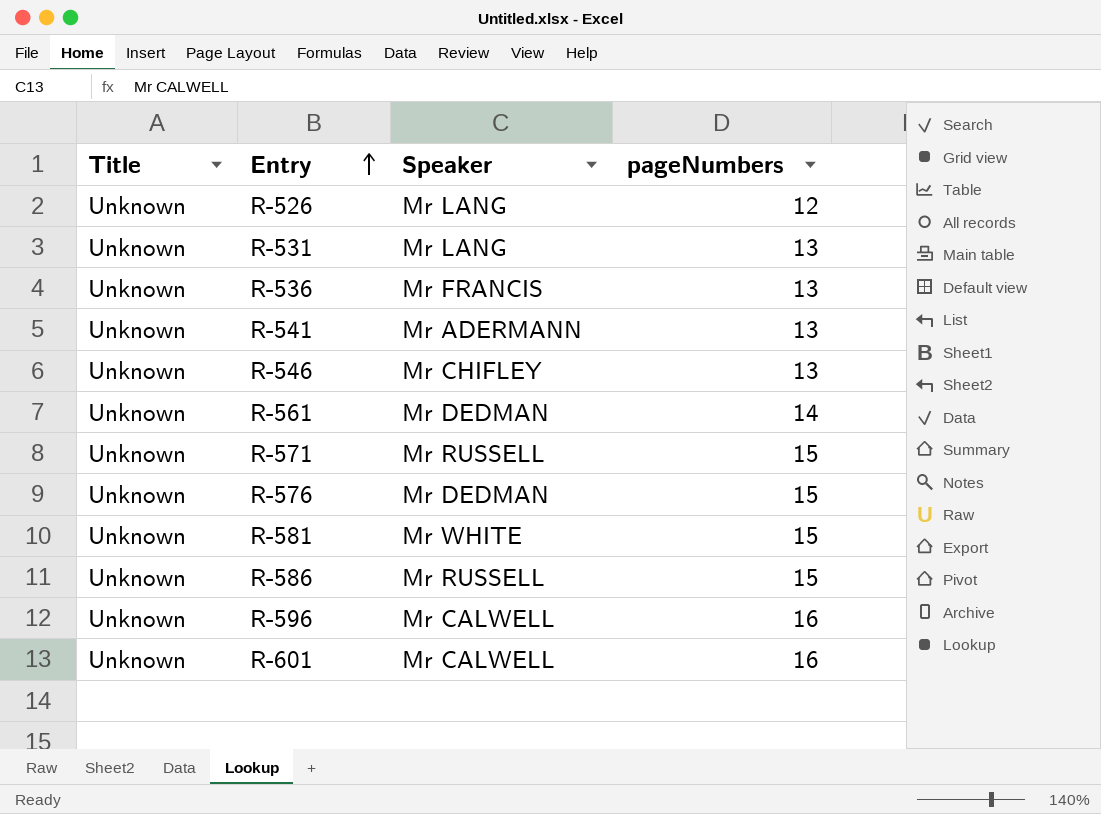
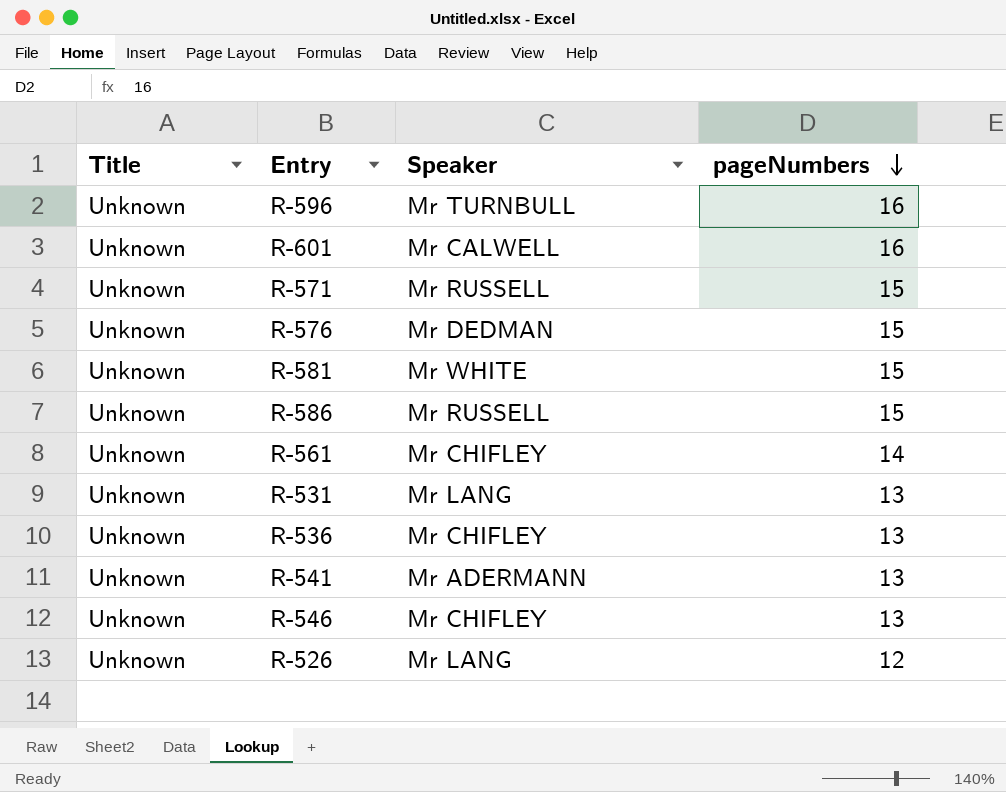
row order: Entry ascending -> pageNumbers descending
R-596 | Speaker: Mr CALWELL -> Mr TURNBULL
R-561 | Speaker: Mr DEDMAN -> Mr CHIFLEY
R-536 | Speaker: Mr FRANCIS -> Mr CHIFLEY

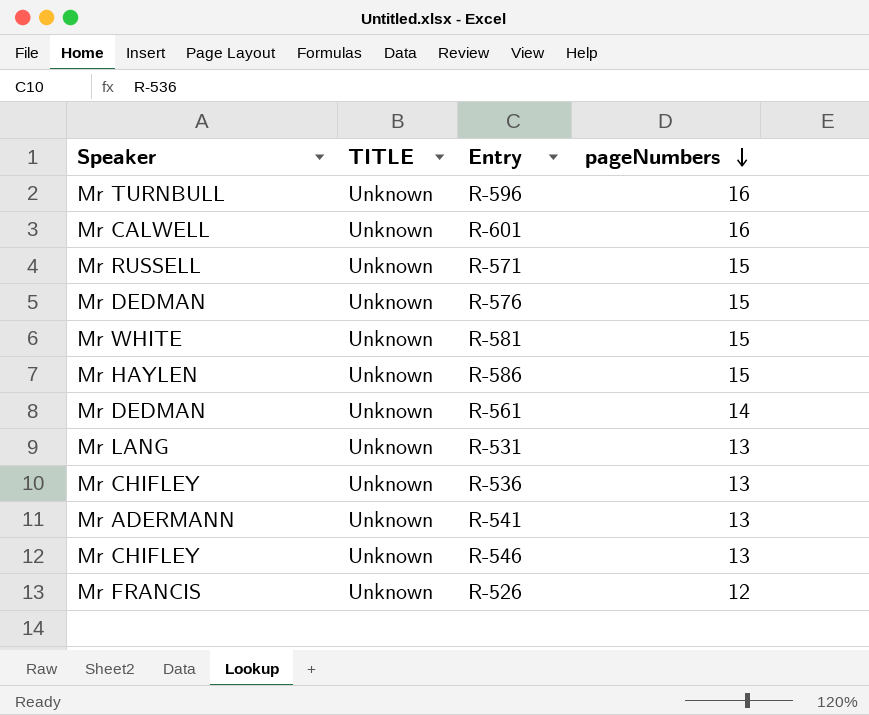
column Speaker | position: 3 -> 1
column name: Title -> TITLE
R-586 | Speaker: Mr RUSSELL -> Mr HAYLEN
R-561 | Speaker: Mr CHIFLEY -> Mr DEDMAN
R-526 | Speaker: Mr LANG -> Mr FRANCIS

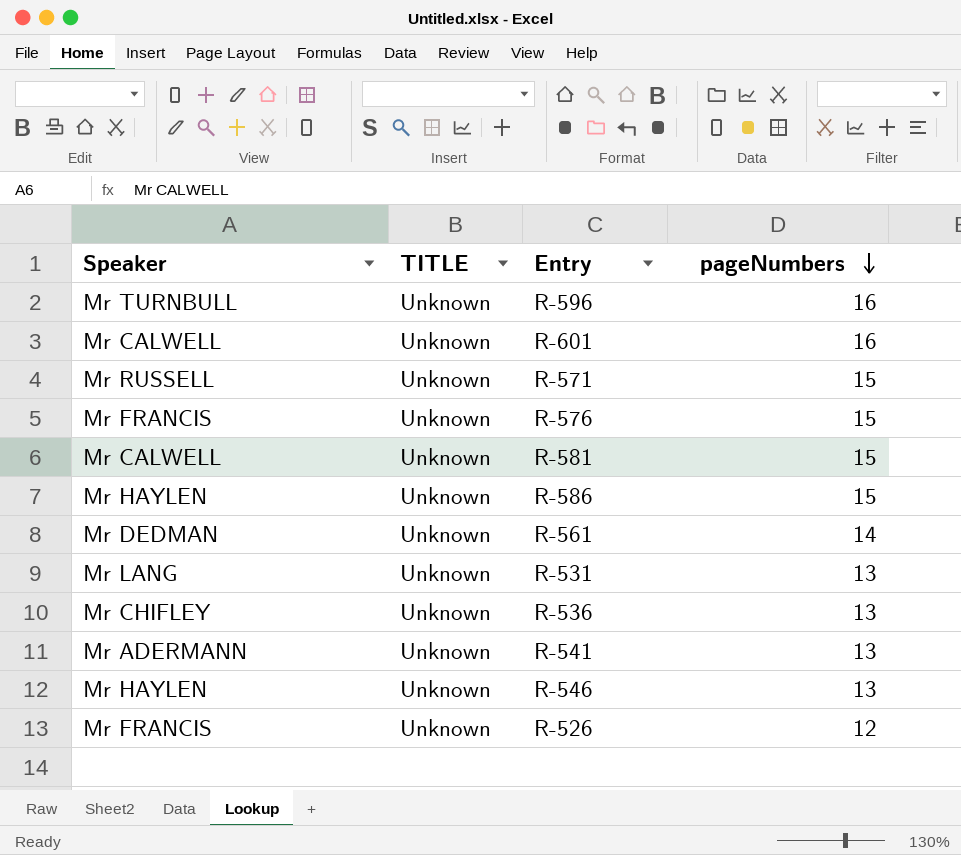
R-576 | Speaker: Mr DEDMAN -> Mr FRANCIS
R-581 | Speaker: Mr WHITE -> Mr CALWELL
R-546 | Speaker: Mr CHIFLEY -> Mr HAYLEN

